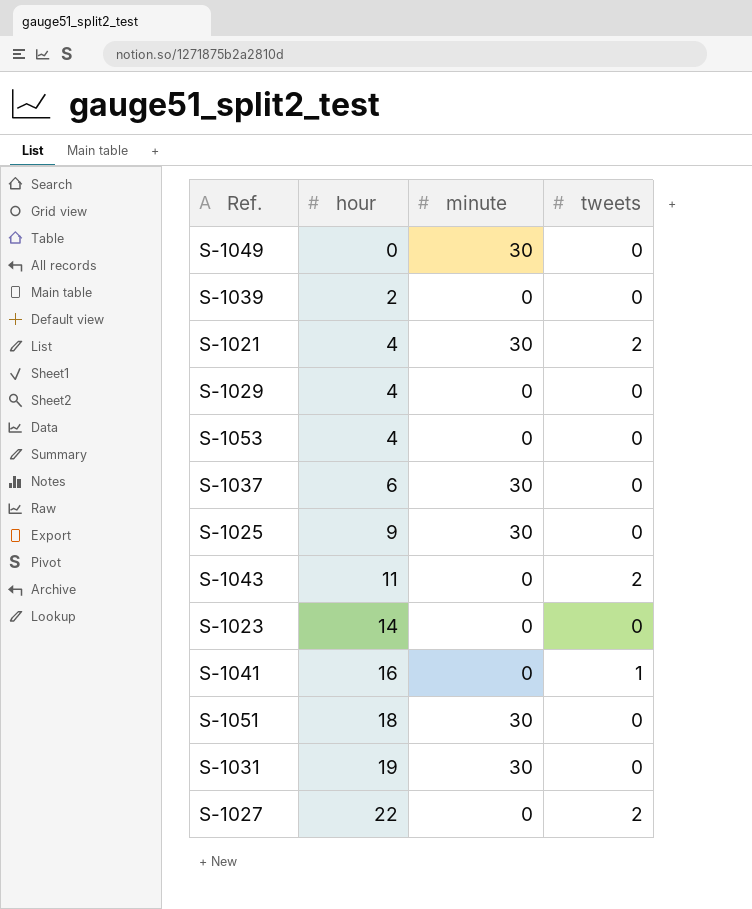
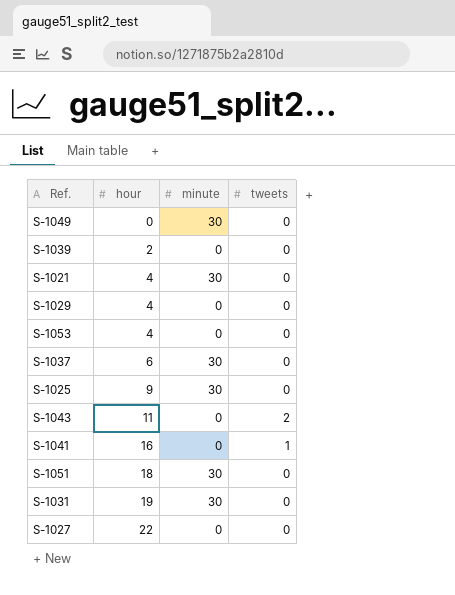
row S-1023: 14 | 0 | 0 -> none
S-1021 | tweets: 2 -> 0
S-1027 | tweets: 2 -> 0

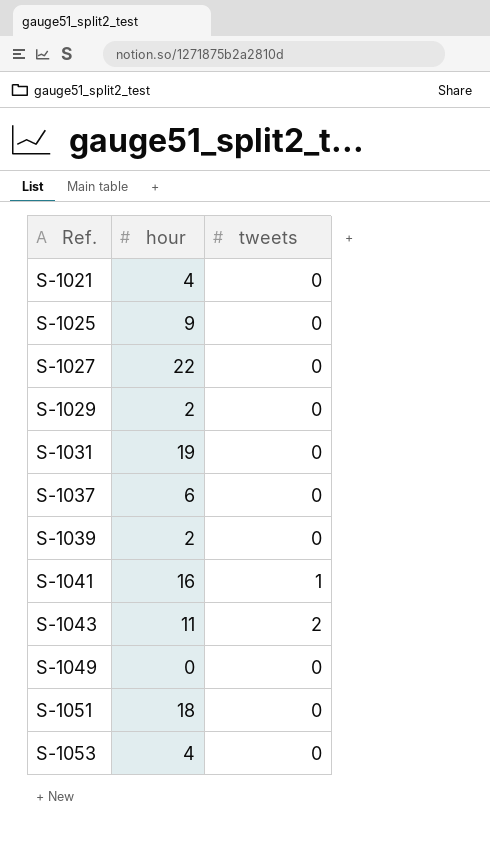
row order: hour ascending -> Ref. ascending
column minute | position: 3 -> none
S-1029 | hour: 4 -> 2

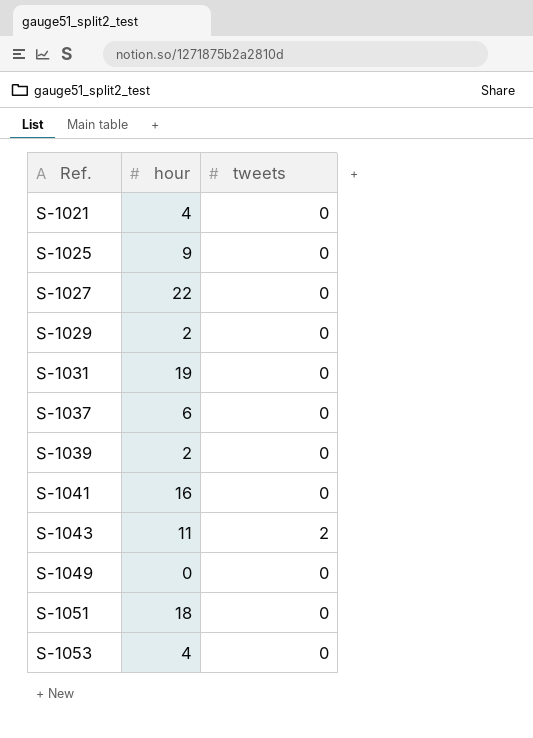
S-1041 | tweets: 1 -> 0

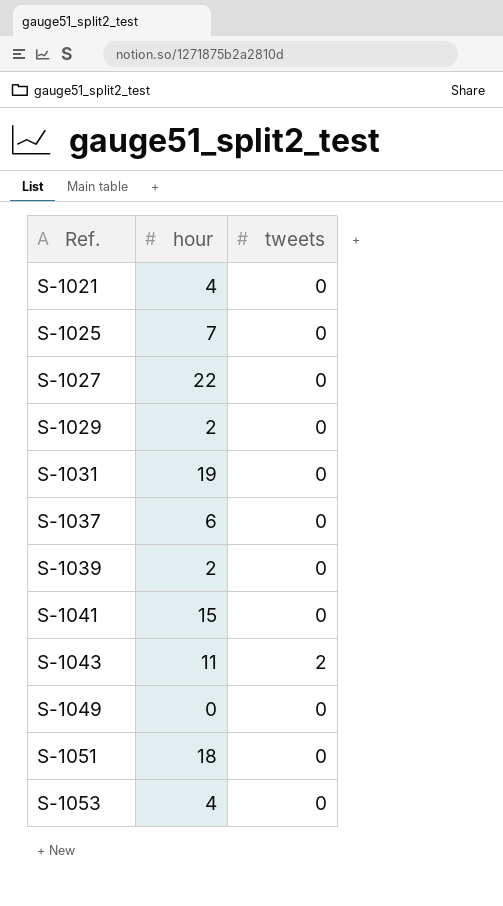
S-1025 | hour: 9 -> 7
S-1041 | hour: 16 -> 15

